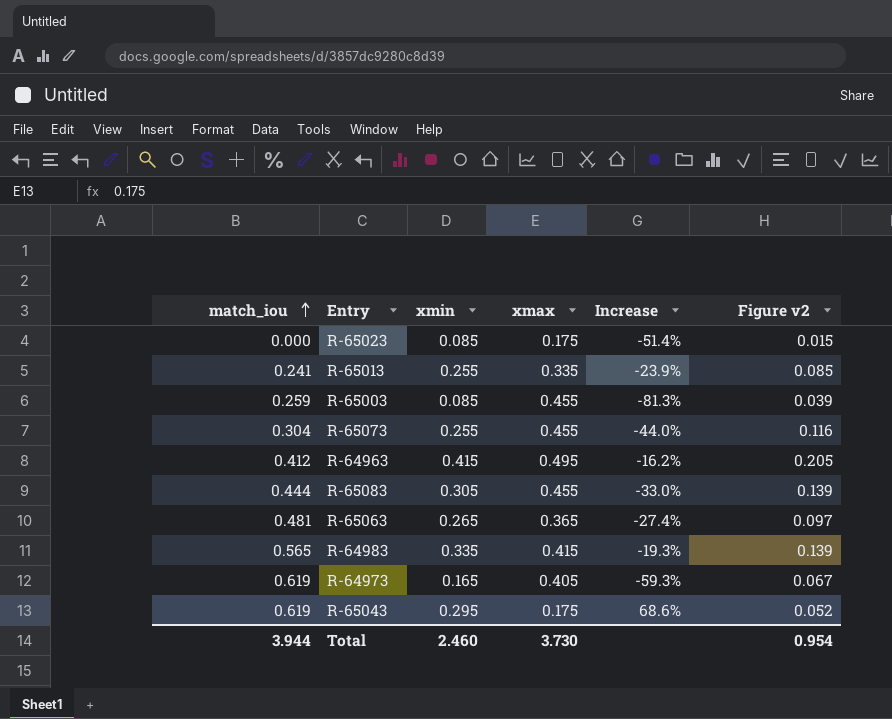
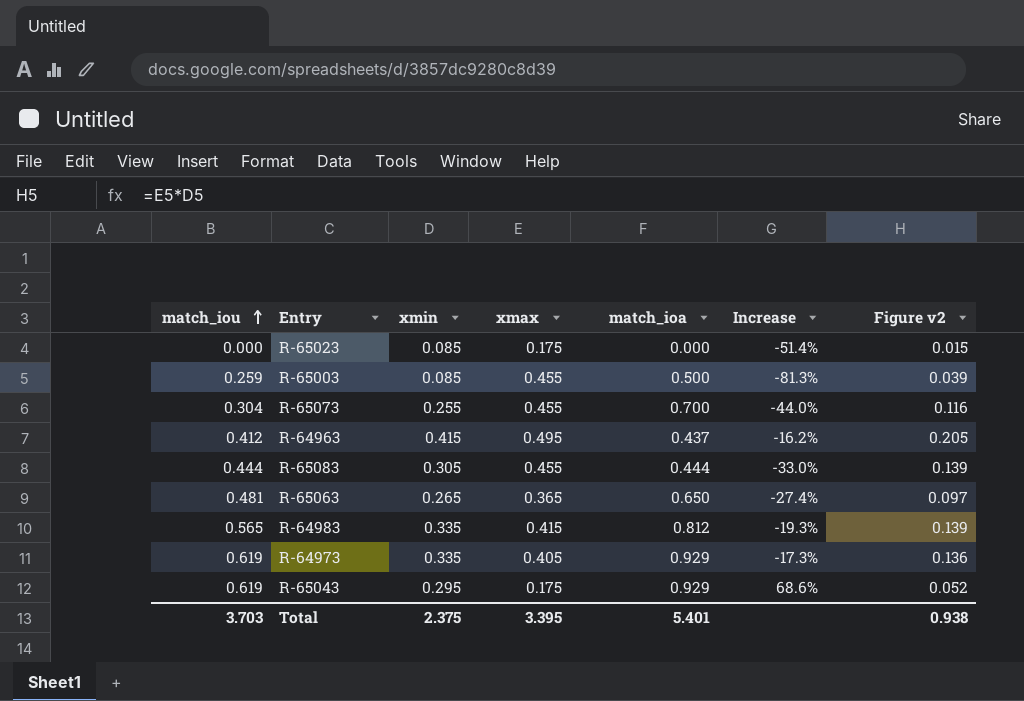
column match_ioa | position: none -> 5
row R-65013: 0.241 | 0.255 | 0.335 | -23.9% | 0.085 -> none
R-64973 | xmin: 0.165 -> 0.335
R-64973 | Increase: -59.3% -> -17.3%
R-64973 | Figure v2: 0.067 -> 0.136
Total | match_iou: 3.944 -> 3.703
Total | xmin: 2.460 -> 2.375
Total | xmax: 3.730 -> 3.395
Total | Figure v2: 0.954 -> 0.938

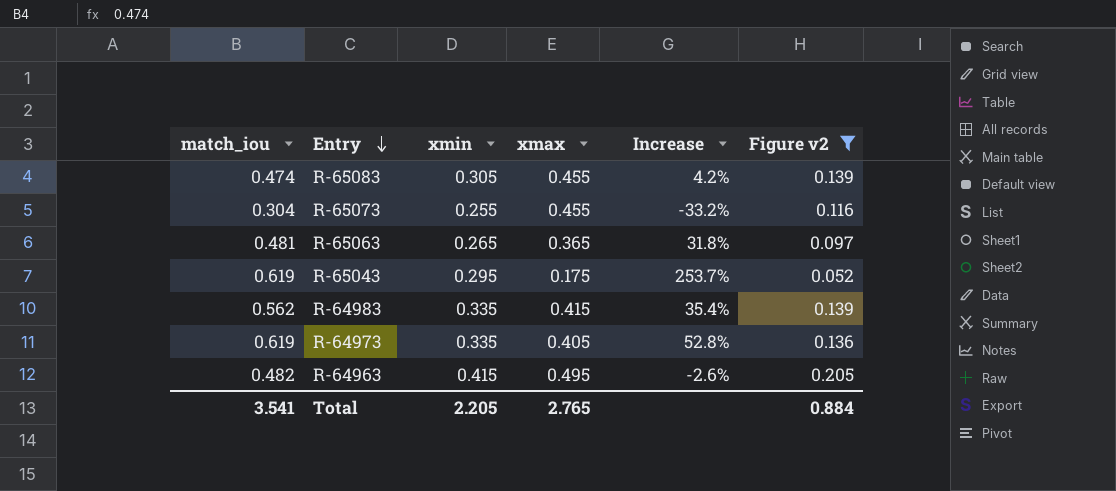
filter: none -> Figure v2 >= 0.052
row order: match_iou ascending -> Entry descending
column match_ioa | position: 5 -> none
column Increase | formula: ([xmin] - [xmax]) / [xmax] -> ([match_iou] - [xmax]) / [xmax]
R-65083 | match_iou: 0.444 -> 0.474
R-64983 | match_iou: 0.565 -> 0.562
R-64963 | match_iou: 0.412 -> 0.482
Total | match_iou: 3.703 -> 3.541
Total | xmin: 2.375 -> 2.205
Total | xmax: 3.395 -> 2.765
Total | Figure v2: 0.938 -> 0.884

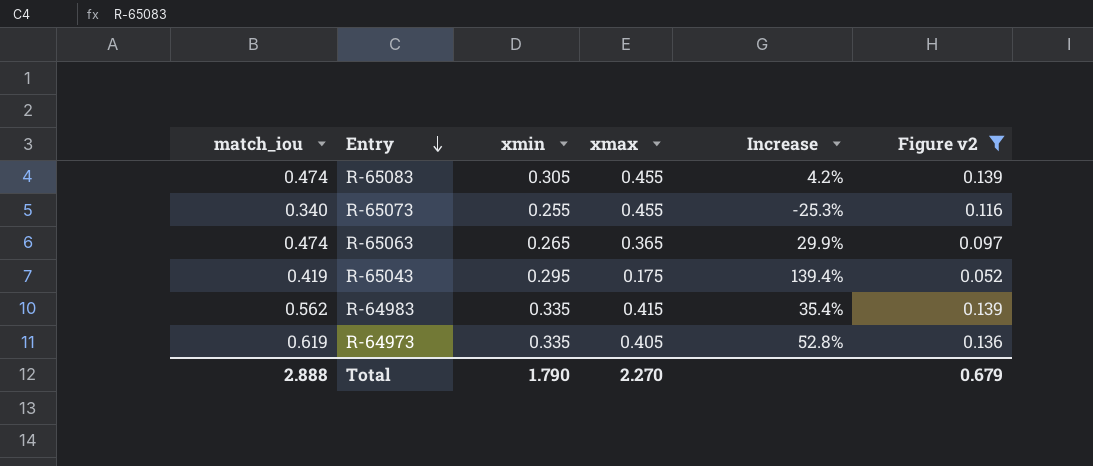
row R-64963: 0.482 | 0.415 | 0.495 | -2.6% | 0.205 -> none
R-65073 | match_iou: 0.304 -> 0.340
R-65073 | Increase: -33.2% -> -25.3%
R-65063 | match_iou: 0.481 -> 0.474
R-65063 | Increase: 31.8% -> 29.9%
R-65043 | match_iou: 0.619 -> 0.419
R-65043 | Increase: 253.7% -> 139.4%
Total | match_iou: 3.541 -> 2.888
Total | xmin: 2.205 -> 1.790
Total | xmax: 2.765 -> 2.270
Total | Figure v2: 0.884 -> 0.679

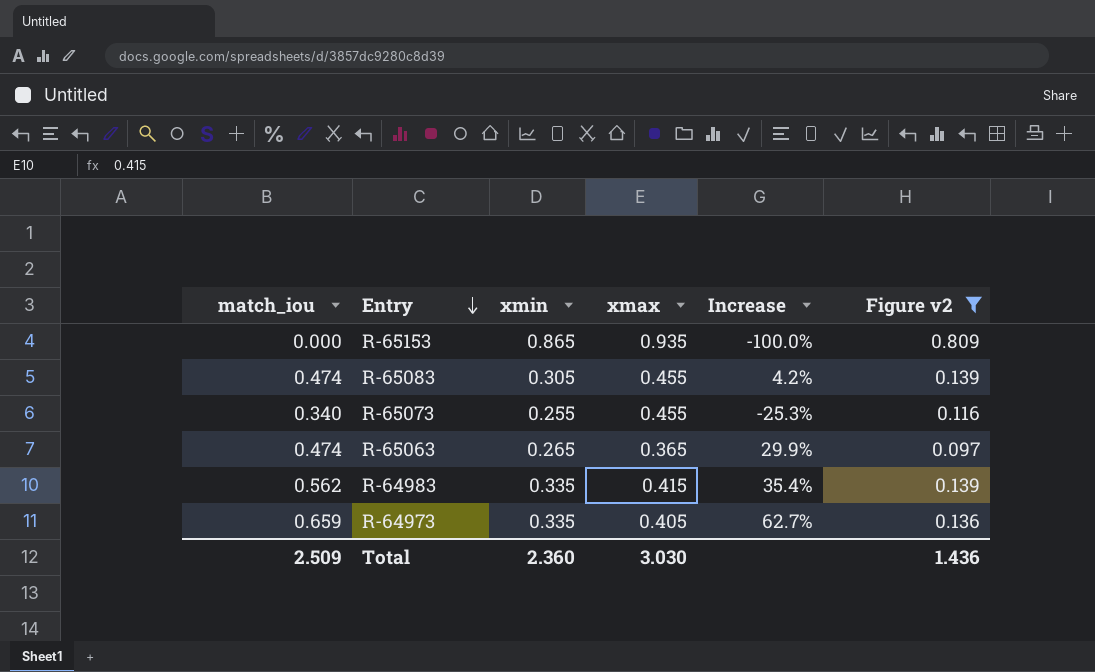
row R-65043: 0.419 | 0.295 | 0.175 | 139.4% | 0.052 -> none
row R-65153: none -> 0.000 | 0.865 | 0.935 | -100.0% | 0.809
R-64973 | match_iou: 0.619 -> 0.659
R-64973 | Increase: 52.8% -> 62.7%
Total | match_iou: 2.888 -> 2.509
Total | xmin: 1.790 -> 2.360
Total | xmax: 2.270 -> 3.030
Total | Figure v2: 0.679 -> 1.436

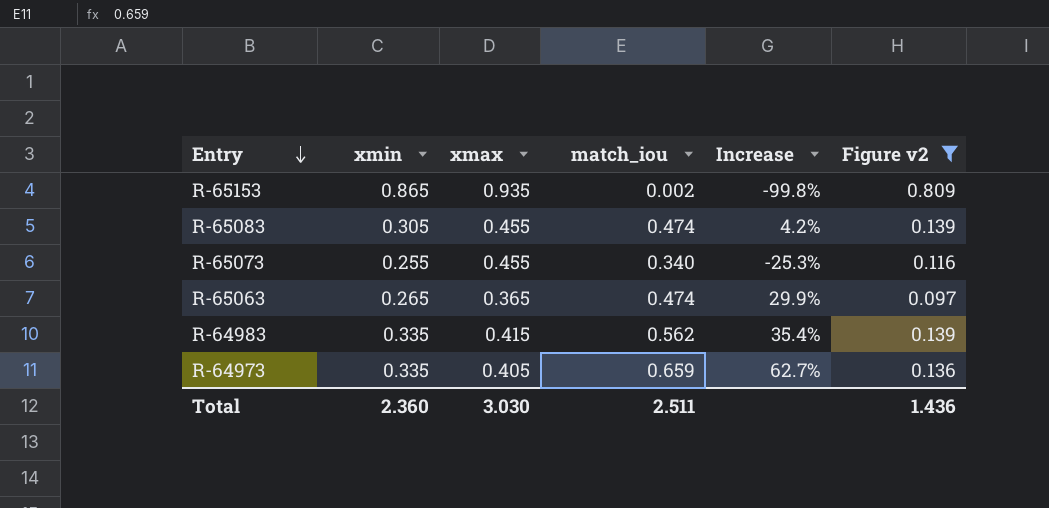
column match_iou | position: 1 -> 4
R-65153 | match_iou: 0.000 -> 0.002
R-65153 | Increase: -100.0% -> -99.8%
Total | match_iou: 2.509 -> 2.511

